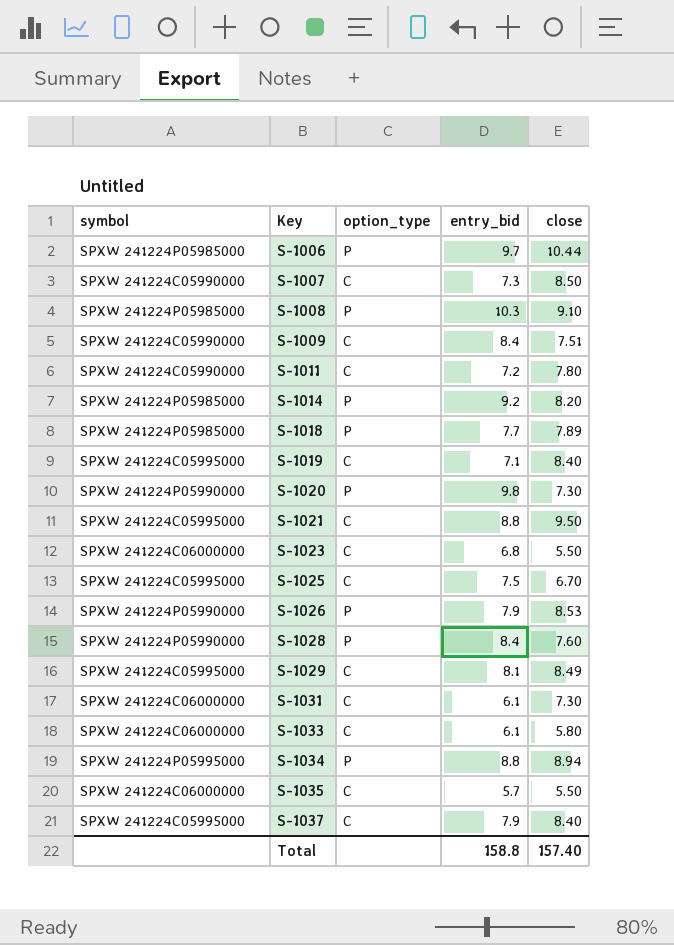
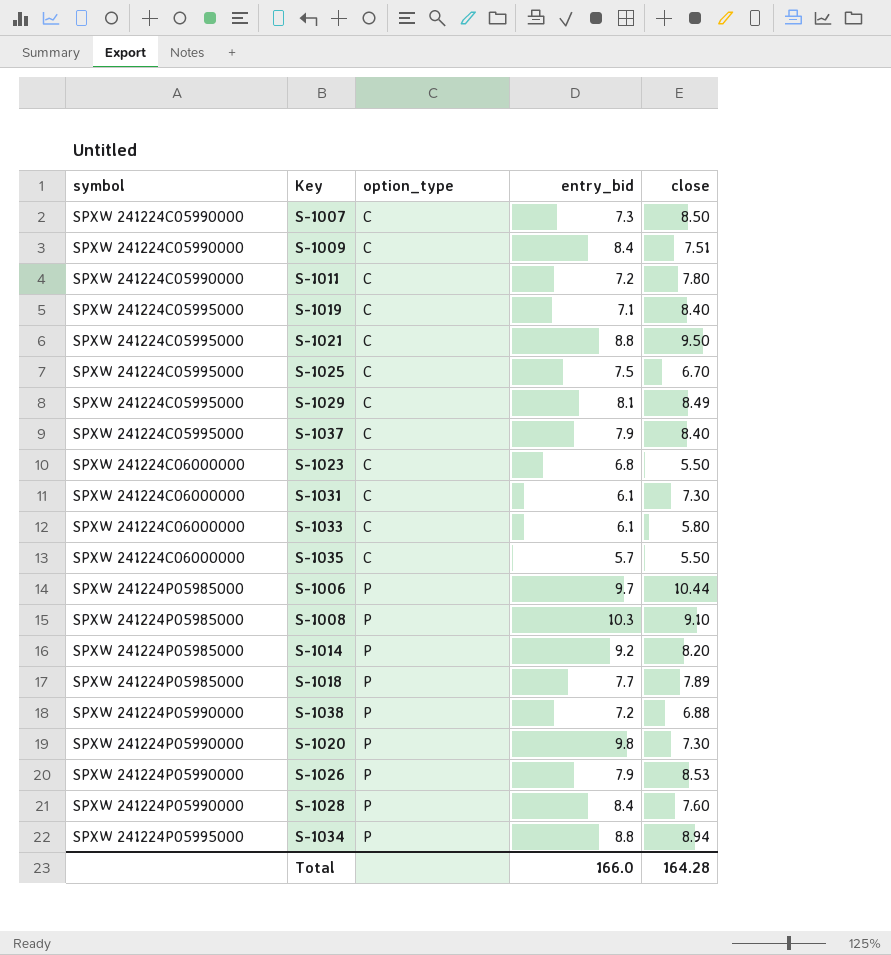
row order: Key ascending -> symbol ascending
row S-1038: none -> SPXW 241224P05990000 | P | 7.2 | 6.88
Total | entry_bid: 158.8 -> 166.0
Total | close: 157.40 -> 164.28

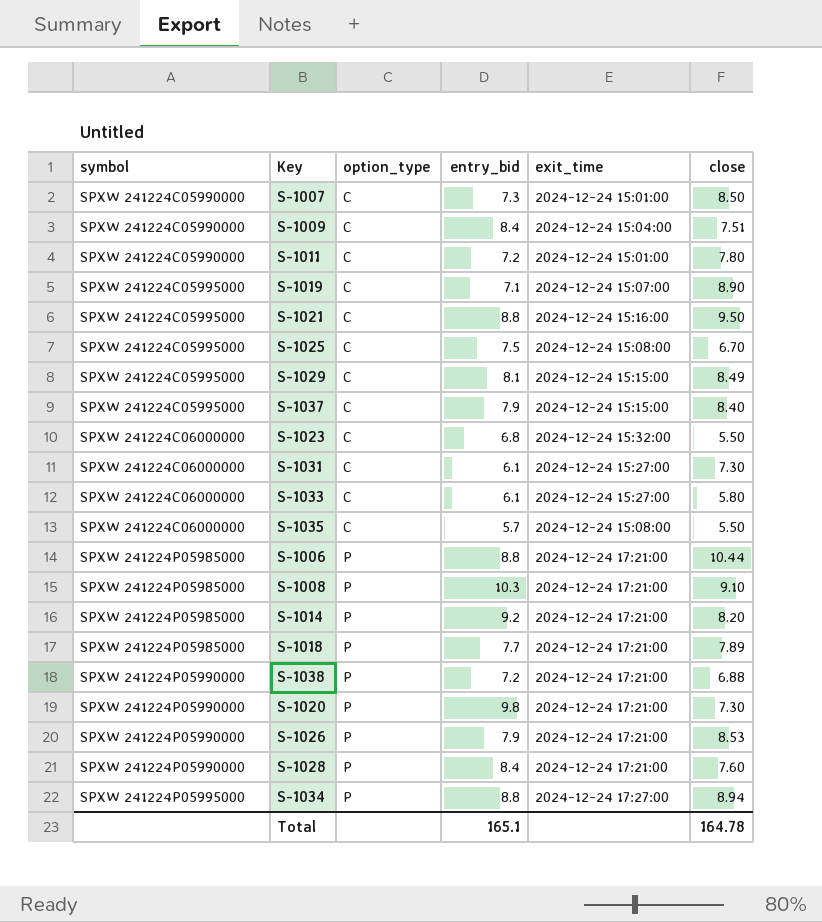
column exit_time | position: none -> 5
S-1019 | close: 8.40 -> 8.90
S-1006 | entry_bid: 9.7 -> 8.8
Total | entry_bid: 166.0 -> 165.1
Total | close: 164.28 -> 164.78

